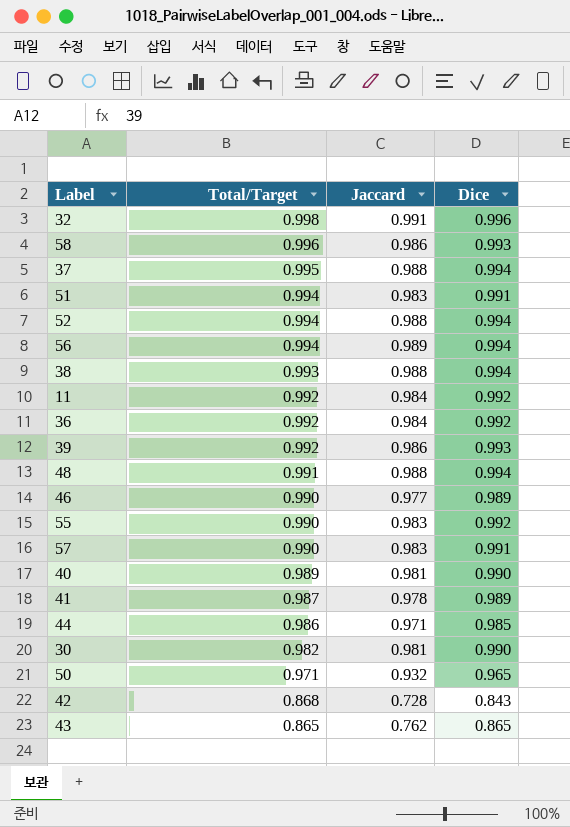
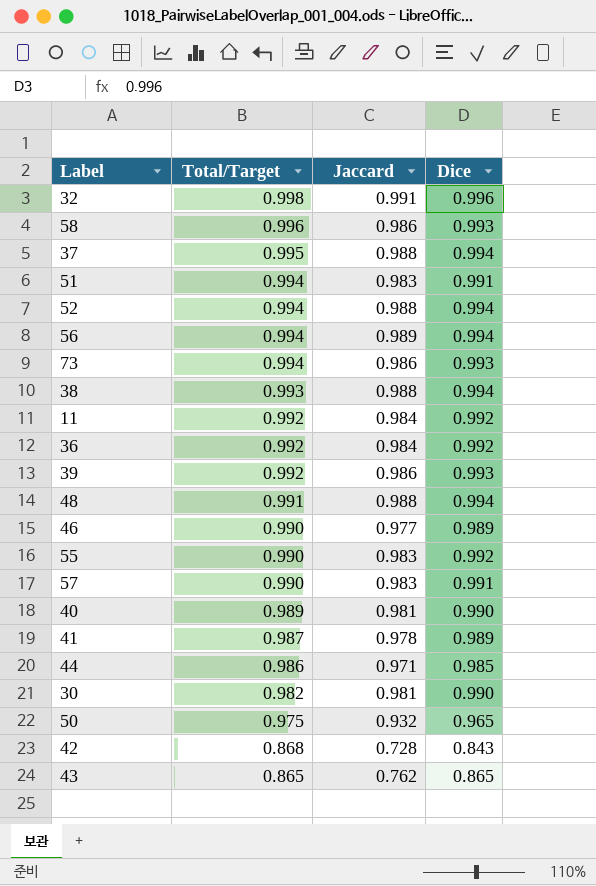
row 73: none -> 0.994 | 0.986 | 0.993
50 | Total/Target: 0.971 -> 0.975

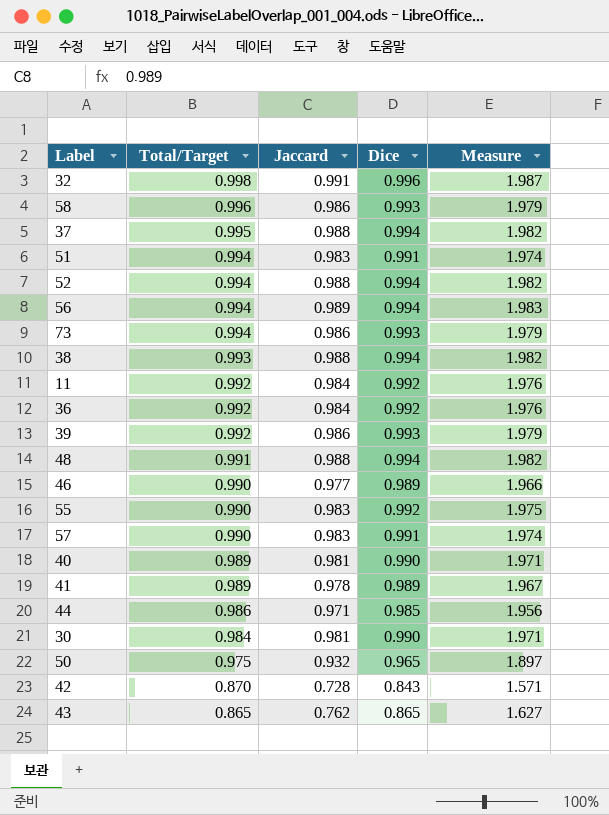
column Measure | formula: none -> [Jaccard] + [Dice]
41 | Total/Target: 0.987 -> 0.989
30 | Total/Target: 0.982 -> 0.984
42 | Total/Target: 0.868 -> 0.870

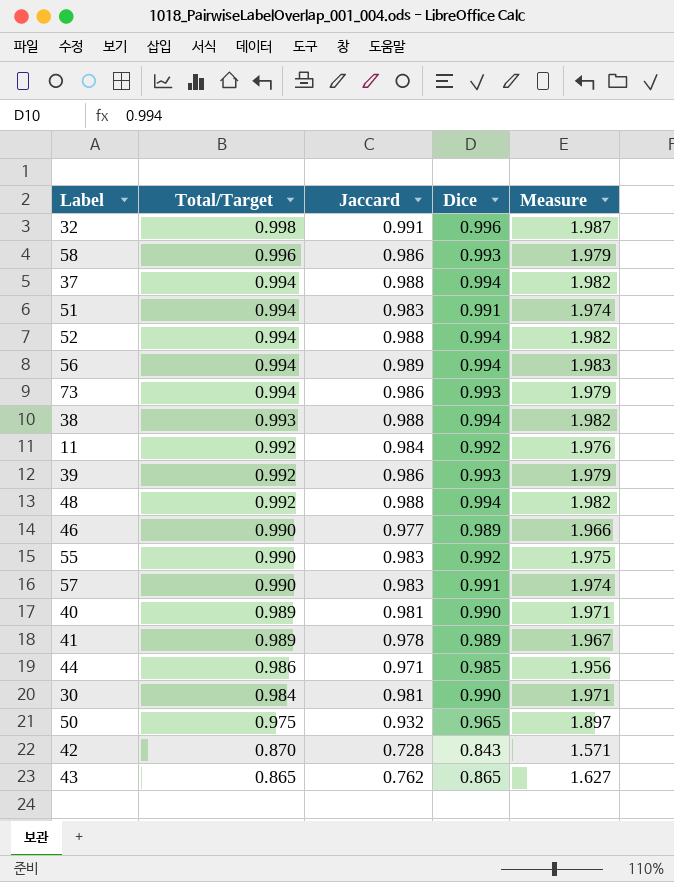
row 36: 0.992 | 0.984 | 0.992 | 1.976 -> none
37 | Total/Target: 0.995 -> 0.994
48 | Total/Target: 0.991 -> 0.992

